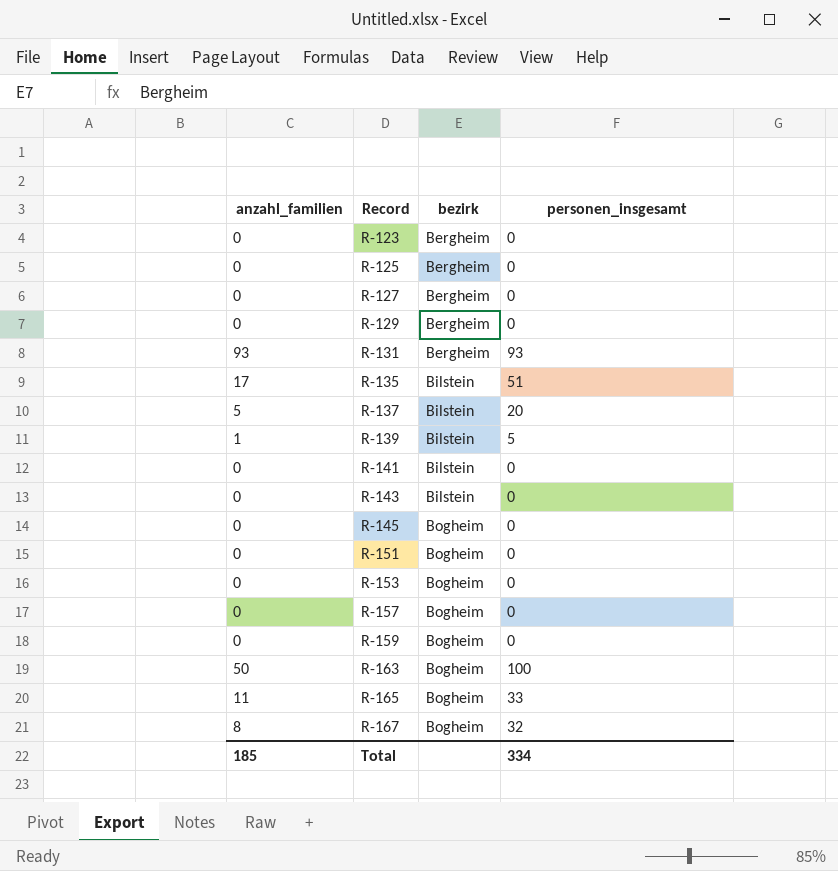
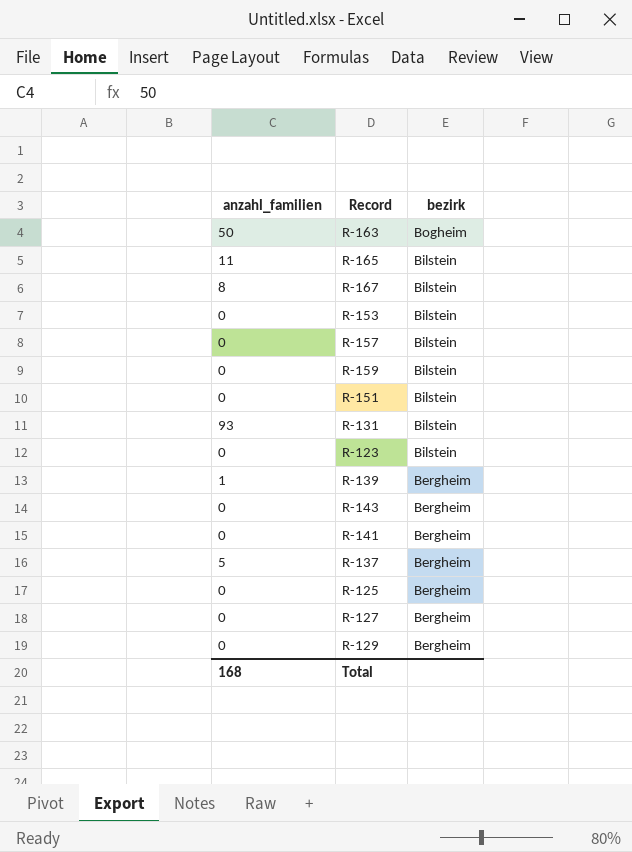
row order: Record ascending -> bezirk descending
column personen_insgesamt | position: 4 -> none
row R-135: 17 | Bilstein | 51 -> none
row R-145: 0 | Bogheim | 0 -> none
R-165 | bezirk: Bogheim -> Bilstein
R-167 | bezirk: Bogheim -> Bilstein
R-153 | bezirk: Bogheim -> Bilstein
R-157 | bezirk: Bogheim -> Bilstein
R-159 | bezirk: Bogheim -> Bilstein
R-151 | bezirk: Bogheim -> Bilstein
R-131 | bezirk: Bergheim -> Bilstein
R-123 | bezirk: Bergheim -> Bilstein
R-139 | bezirk: Bilstein -> Bergheim
R-143 | bezirk: Bilstein -> Bergheim
R-141 | bezirk: Bilstein -> Bergheim
R-137 | bezirk: Bilstein -> Bergheim
Total | anzahl_familien: 185 -> 168

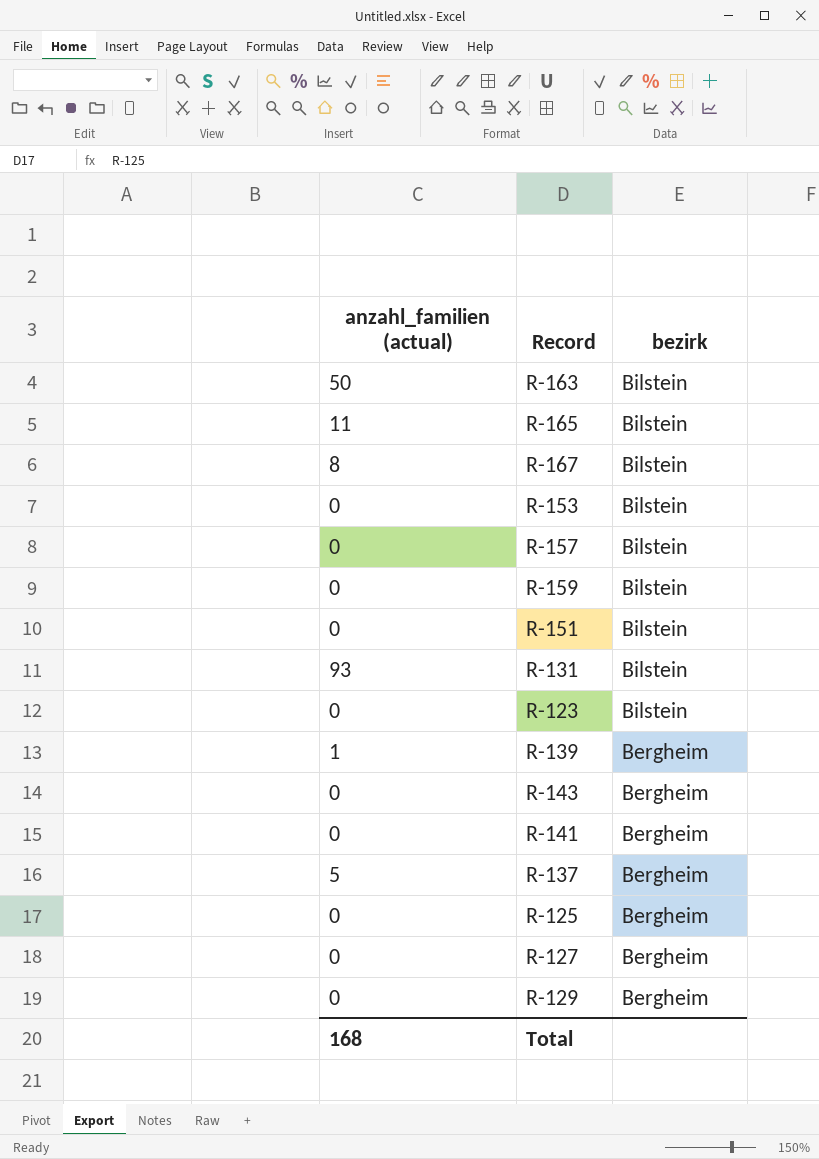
column name: anzahl_familien -> anzahl_familien (actual)
R-163 | bezirk: Bogheim -> Bilstein

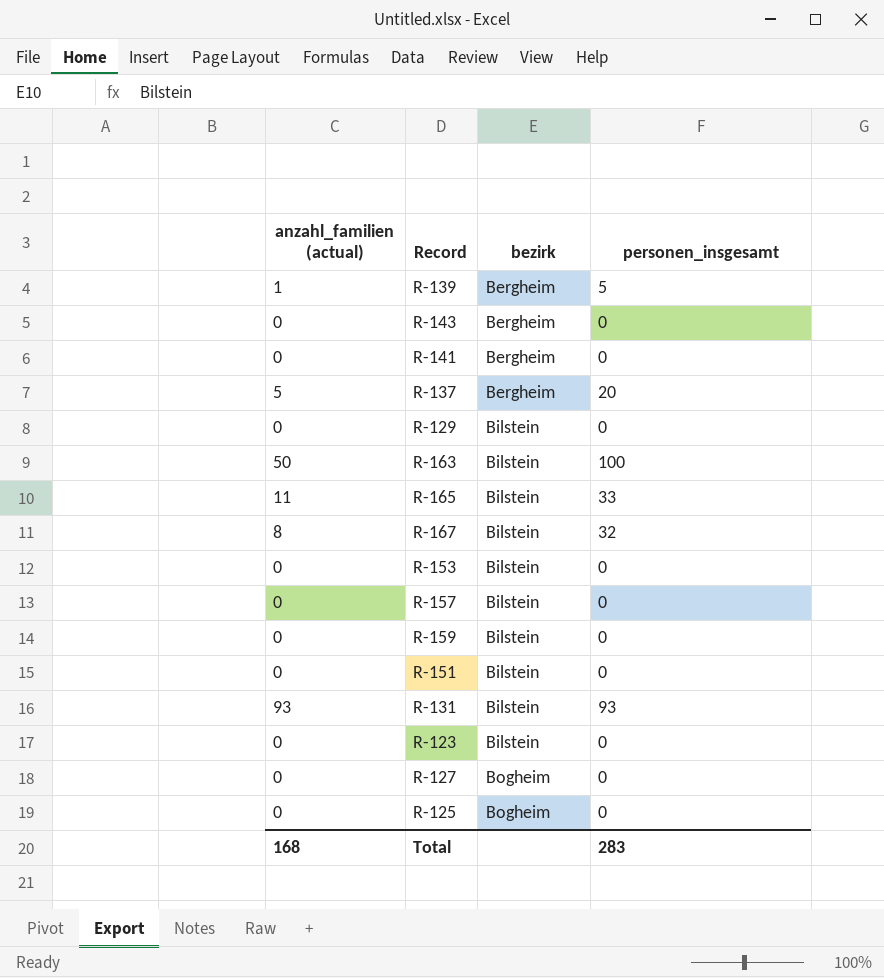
row order: bezirk descending -> bezirk ascending
column personen_insgesamt | position: none -> 4
R-129 | bezirk: Bergheim -> Bilstein
R-127 | bezirk: Bergheim -> Bogheim
R-125 | bezirk: Bergheim -> Bogheim

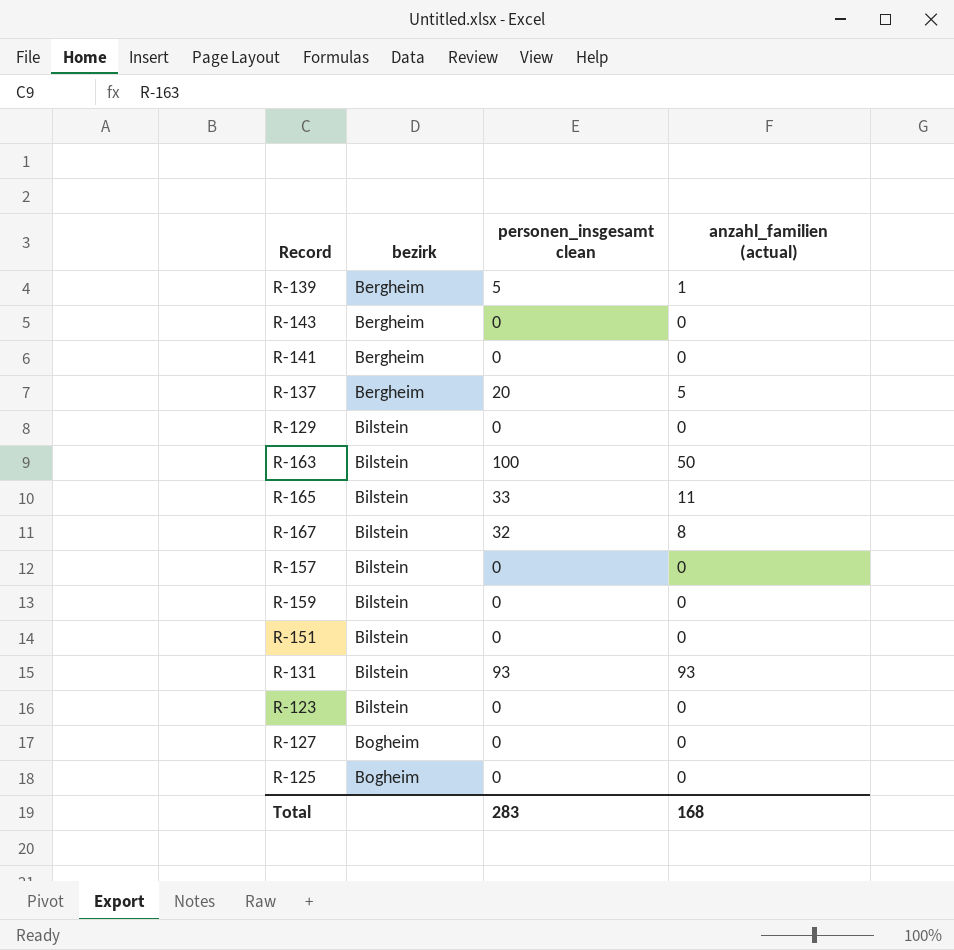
column name: personen_insgesamt -> personen_insgesamt clean
column anzahl_familien (actual) | position: 1 -> 4
row R-153: 0 | Bilstein | 0 -> none

